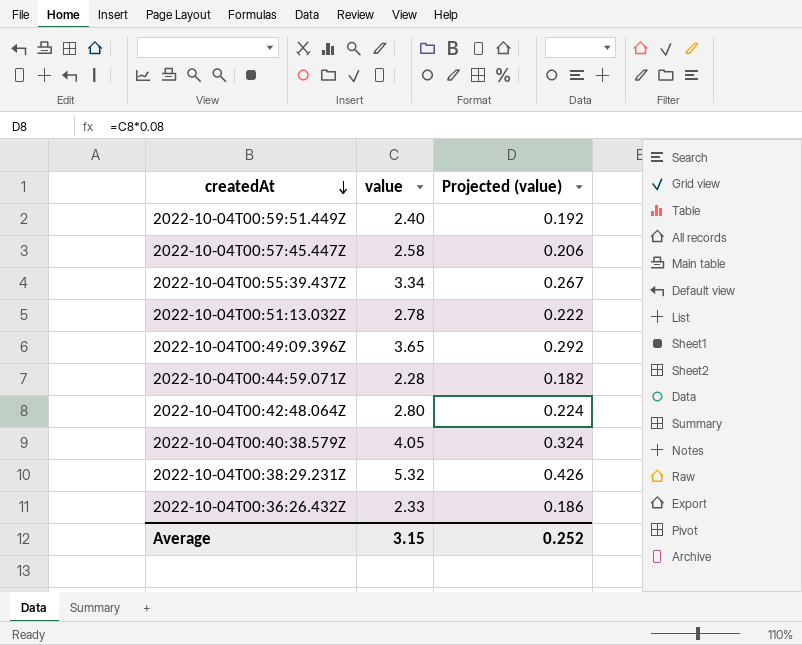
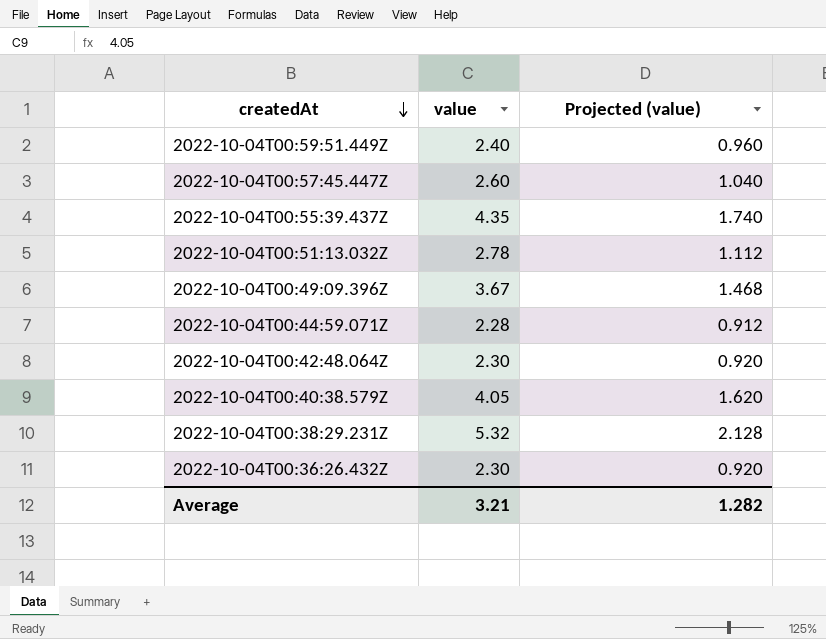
column Projected (value) | formula: [value] * 0.08 -> [value] * 0.4
2022-10-04T00:57:45.447Z | value: 2.58 -> 2.60
2022-10-04T00:55:39.437Z | value: 3.34 -> 4.35
2022-10-04T00:49:09.396Z | value: 3.65 -> 3.67
2022-10-04T00:42:48.064Z | value: 2.80 -> 2.30
2022-10-04T00:36:26.432Z | value: 2.33 -> 2.30
Average | value: 3.15 -> 3.21
Average | Projected (value): 0.252 -> 1.282

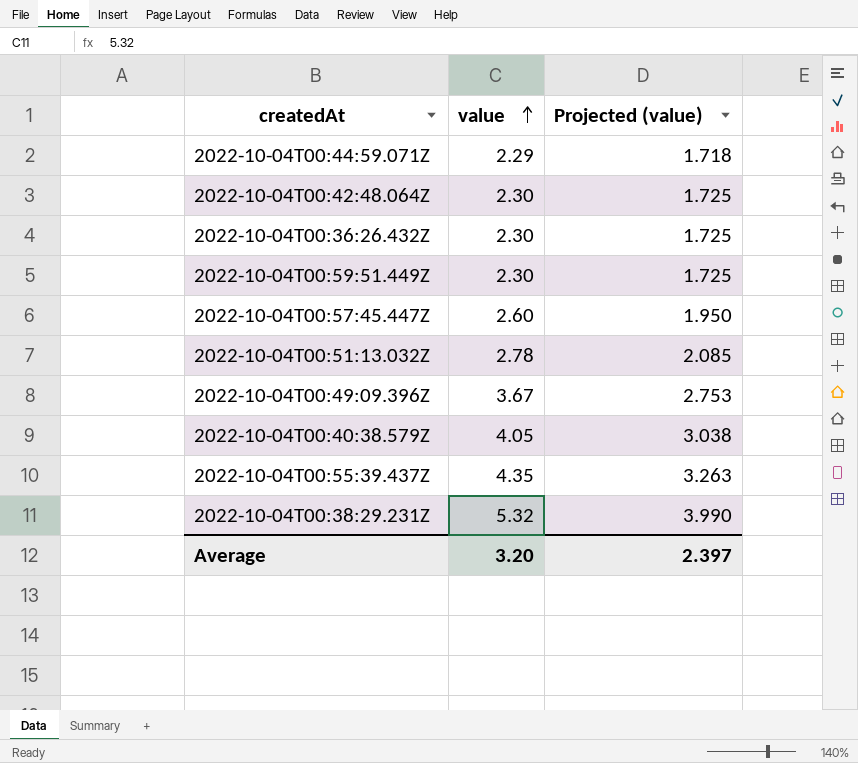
row order: createdAt descending -> value ascending
column Projected (value) | formula: [value] * 0.4 -> [value] * 0.75
2022-10-04T00:44:59.071Z | value: 2.28 -> 2.29
2022-10-04T00:59:51.449Z | value: 2.40 -> 2.30
Average | value: 3.21 -> 3.20
Average | Projected (value): 1.282 -> 2.397

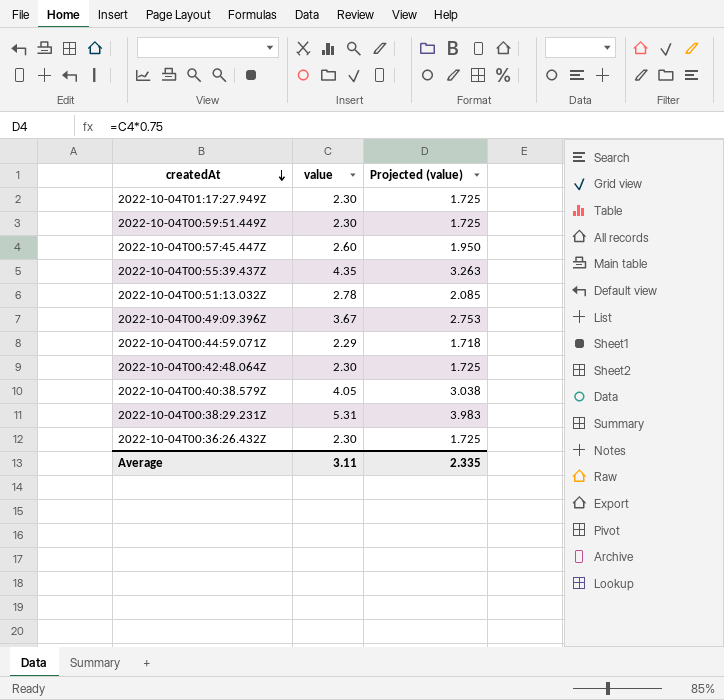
row order: value ascending -> createdAt descending
row 2022-10-04T01:17:27.949Z: none -> 2.30 | 1.725
2022-10-04T00:38:29.231Z | value: 5.32 -> 5.31
2022-10-04T00:38:29.231Z | Projected (value): 3.990 -> 3.983
Average | value: 3.20 -> 3.11
Average | Projected (value): 2.397 -> 2.335

